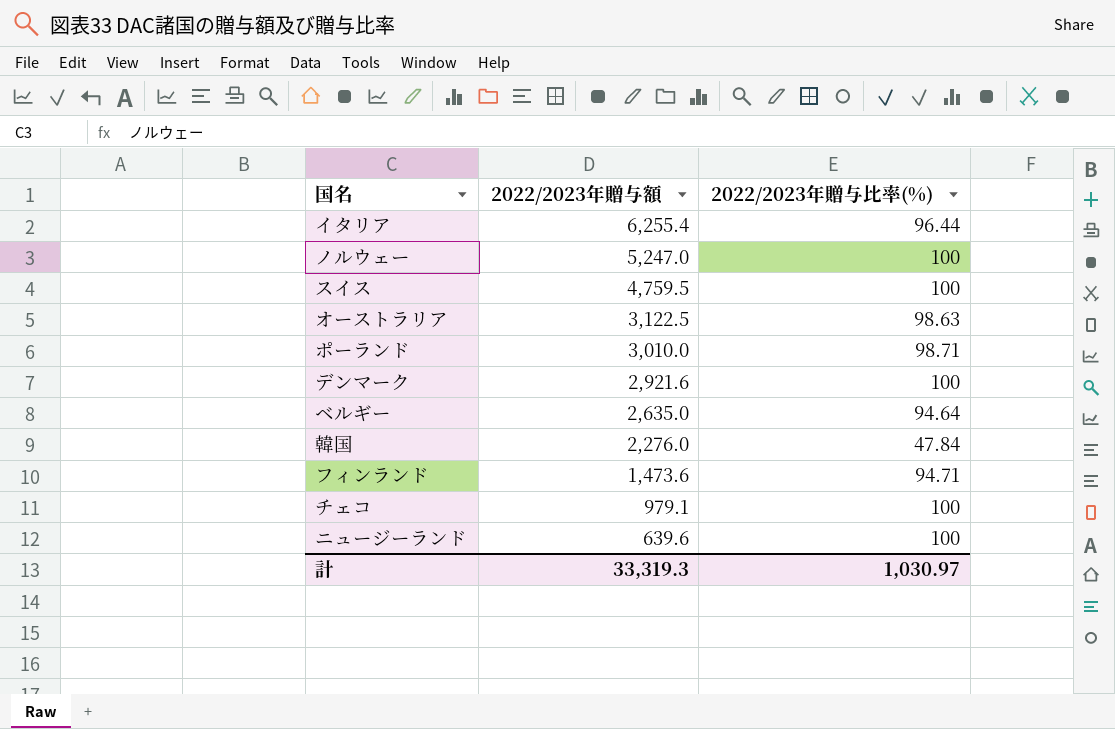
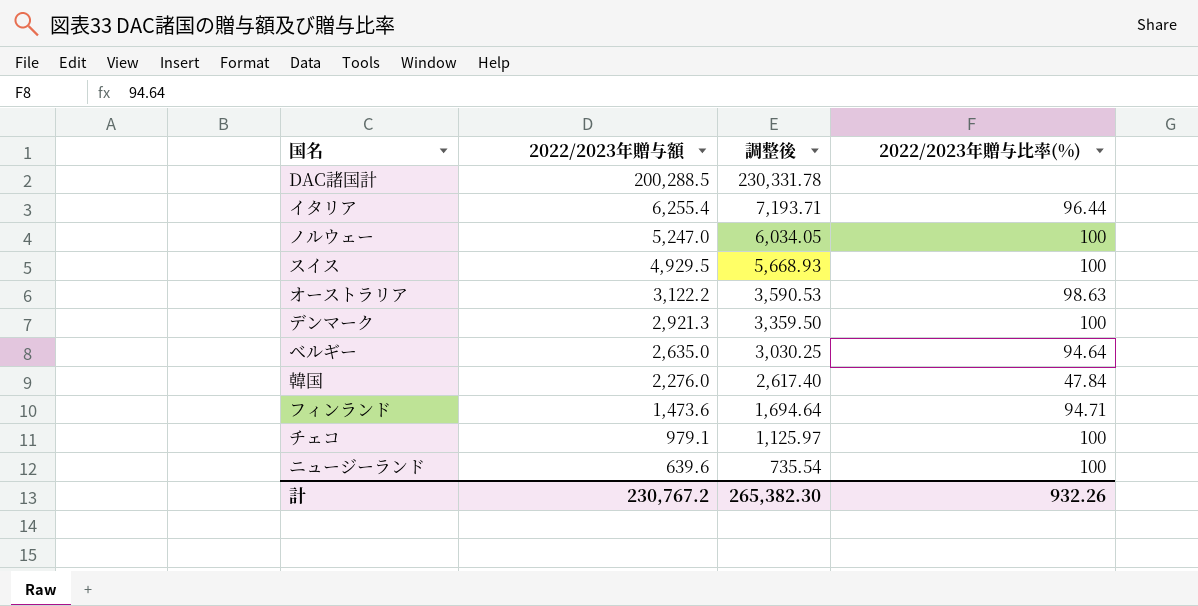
column 調整後 | formula: none -> [2022/2023年贈与額] * 1.15
row ポーランド: 3,010.0 | 98.71 -> none
row DAC諸国計: none -> 200,288.5 | 230,331.78 | none
スイス | 2022/2023年贈与額: 4,759.5 -> 4,929.5
オーストラリア | 2022/2023年贈与額: 3,122.5 -> 3,122.2
デンマーク | 2022/2023年贈与額: 2,921.6 -> 2,921.3
計 | 2022/2023年贈与額: 33,319.3 -> 230,767.2
計 | 2022/2023年贈与比率(%): 1,030.97 -> 932.26

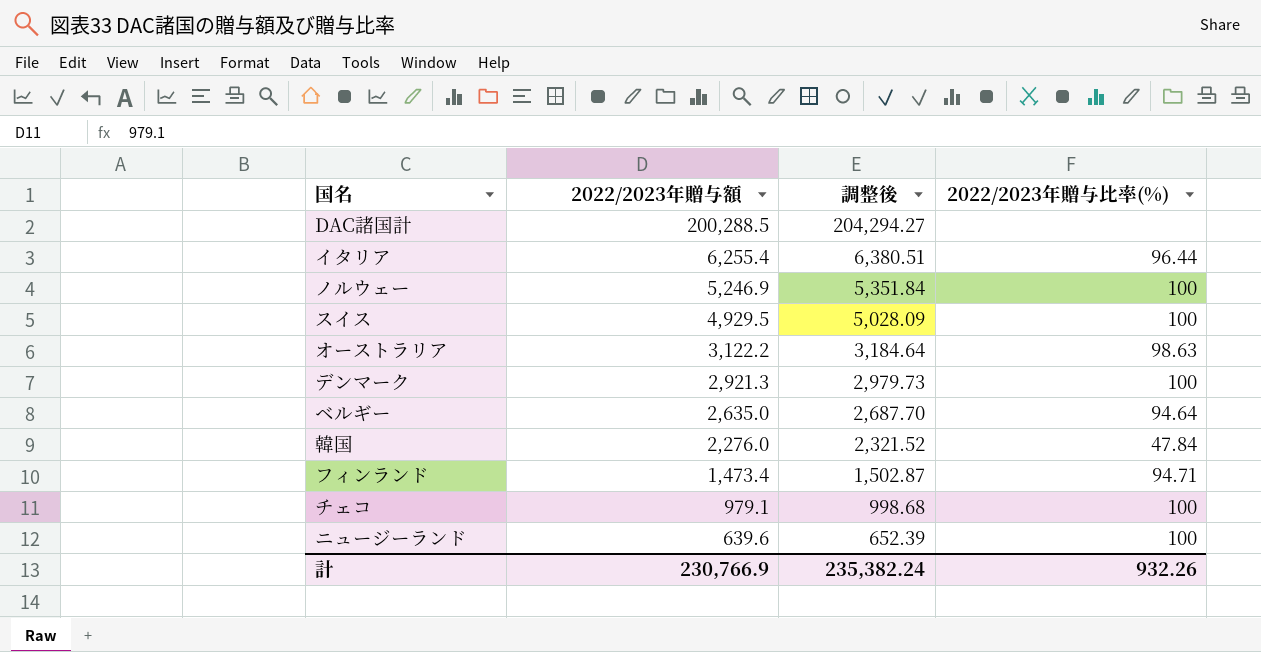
column 調整後 | formula: [2022/2023年贈与額] * 1.15 -> [2022/2023年贈与額] * 1.02
ノルウェー | 2022/2023年贈与額: 5,247.0 -> 5,246.9
フィンランド | 2022/2023年贈与額: 1,473.6 -> 1,473.4
計 | 2022/2023年贈与額: 230,767.2 -> 230,766.9
計 | 調整後: 265,382.30 -> 235,382.24

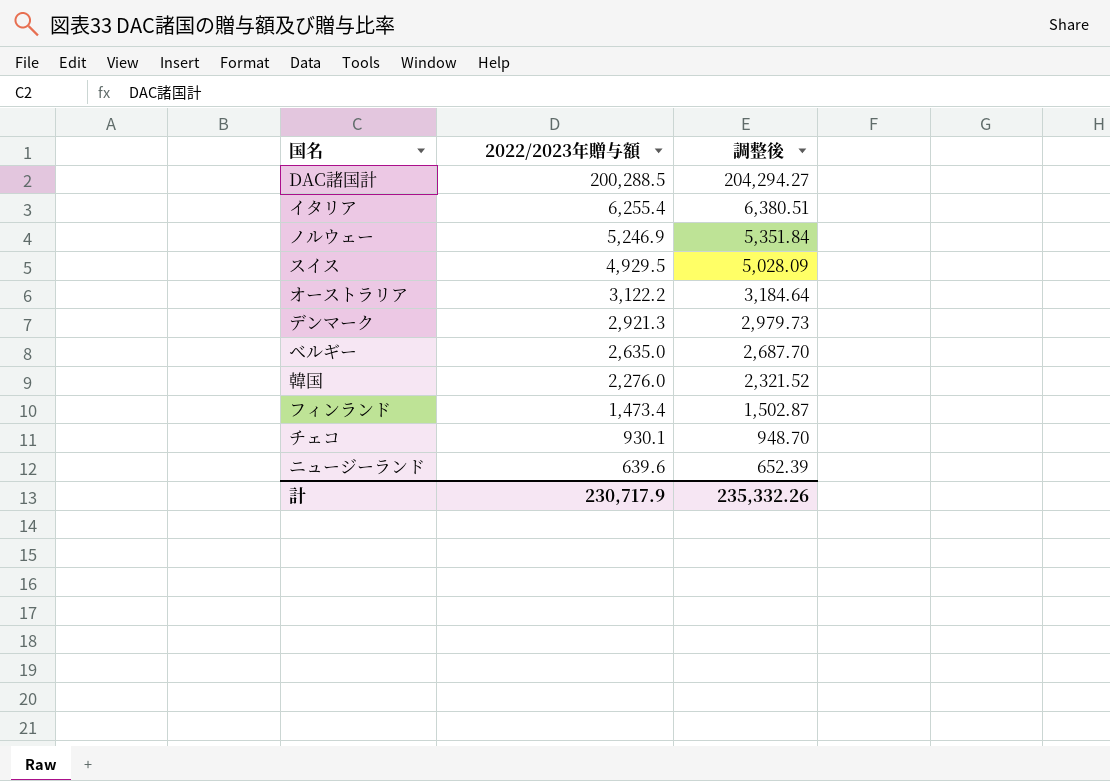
column 2022/2023年贈与比率(%) | position: 4 -> none
チェコ | 2022/2023年贈与額: 979.1 -> 930.1
チェコ | 調整後: 998.68 -> 948.70
計 | 2022/2023年贈与額: 230,766.9 -> 230,717.9
計 | 調整後: 235,382.24 -> 235,332.26

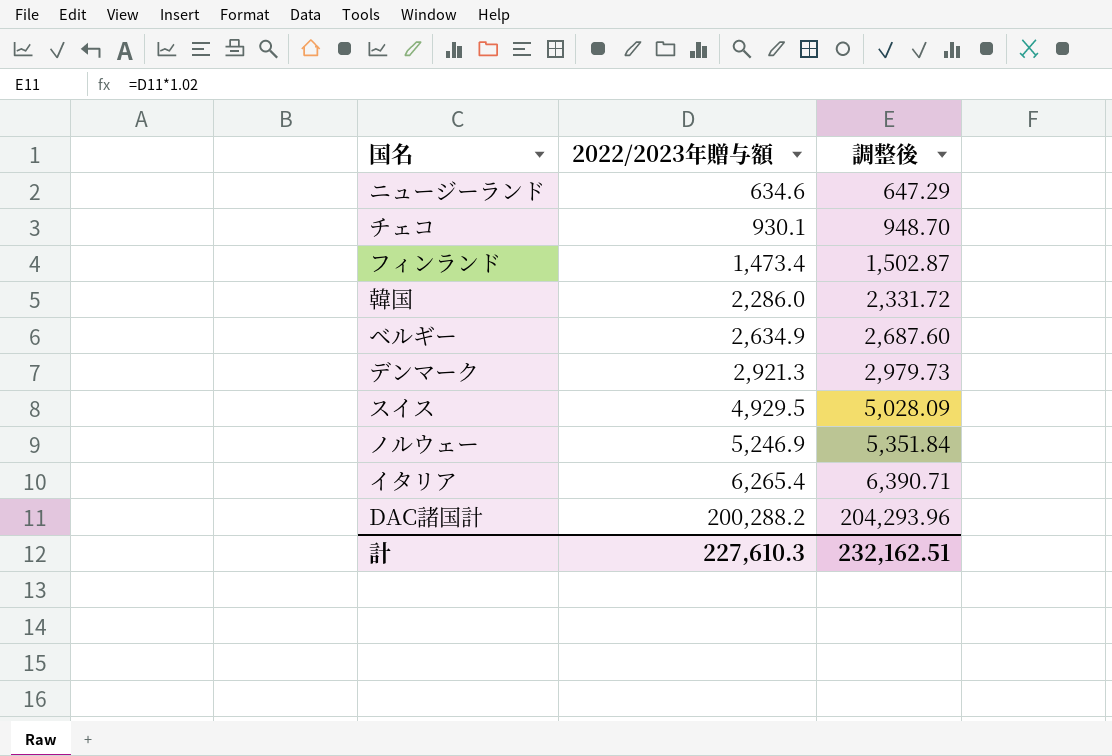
row order: 2022/2023年贈与額 descending -> 2022/2023年贈与額 ascending
row オーストラリア: 3,122.2 | 3,184.64 -> none
ニュージーランド | 2022/2023年贈与額: 639.6 -> 634.6
ニュージーランド | 調整後: 652.39 -> 647.29
韓国 | 2022/2023年贈与額: 2,276.0 -> 2,286.0
韓国 | 調整後: 2,321.52 -> 2,331.72
ベルギー | 2022/2023年贈与額: 2,635.0 -> 2,634.9
ベルギー | 調整後: 2,687.70 -> 2,687.60
イタリア | 2022/2023年贈与額: 6,255.4 -> 6,265.4
イタリア | 調整後: 6,380.51 -> 6,390.71
DAC諸国計 | 2022/2023年贈与額: 200,288.5 -> 200,288.2
DAC諸国計 | 調整後: 204,294.27 -> 204,293.96
計 | 2022/2023年贈与額: 230,717.9 -> 227,610.3
計 | 調整後: 235,332.26 -> 232,162.51

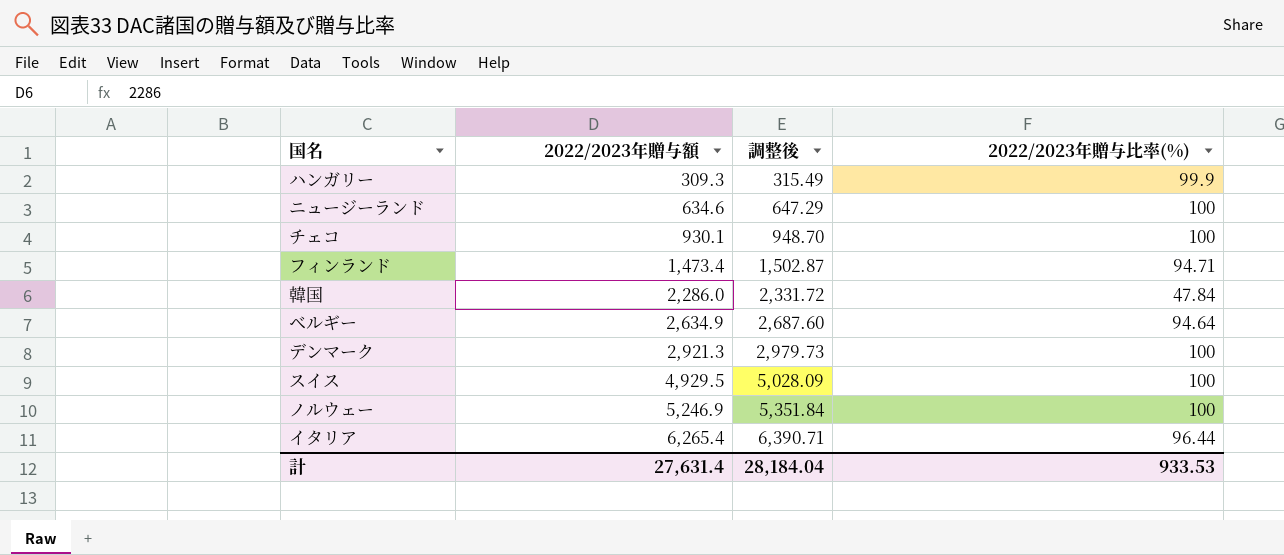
column 2022/2023年贈与比率(%) | position: none -> 4
row DAC諸国計: 200,288.2 | 204,293.96 -> none
row ハンガリー: none -> 309.3 | 315.49 | 99.9
計 | 2022/2023年贈与額: 227,610.3 -> 27,631.4
計 | 調整後: 232,162.51 -> 28,184.04

